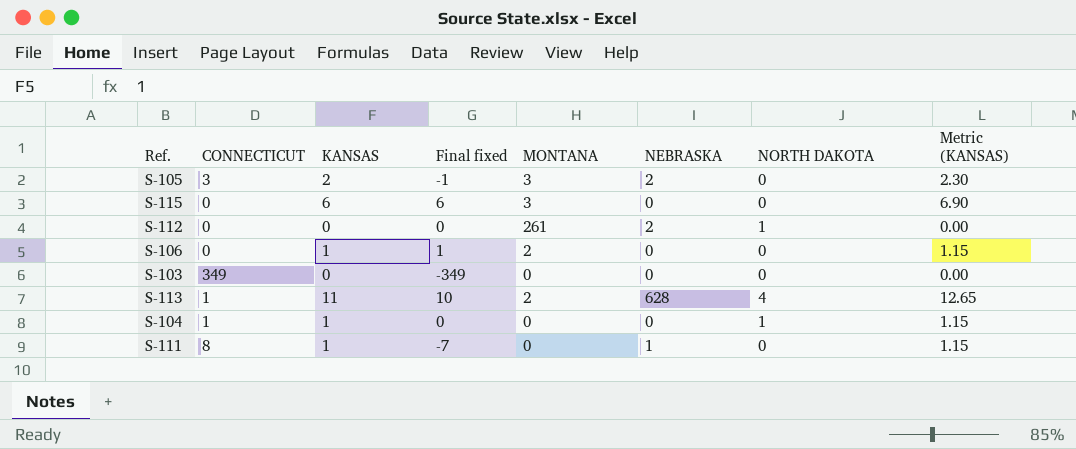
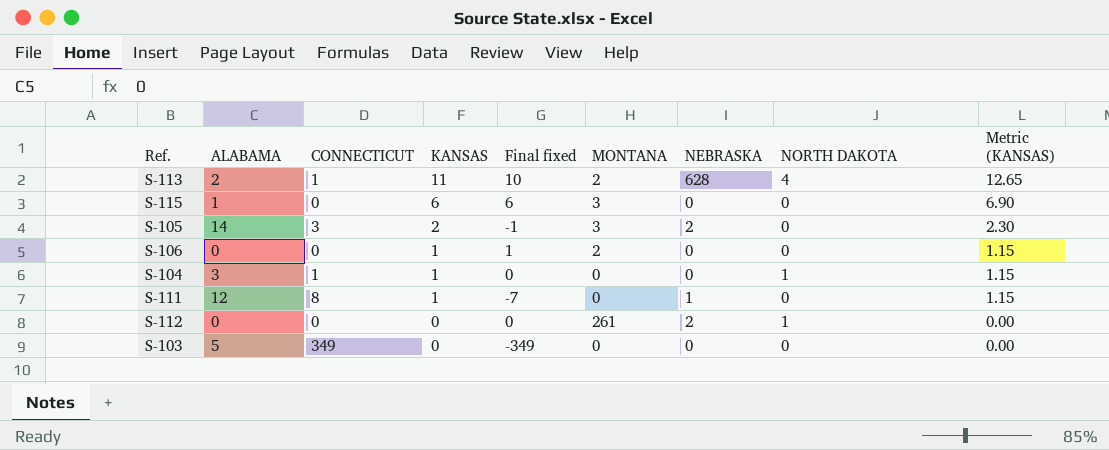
row order: none -> KANSAS descending
column ALABAMA | position: none -> 2

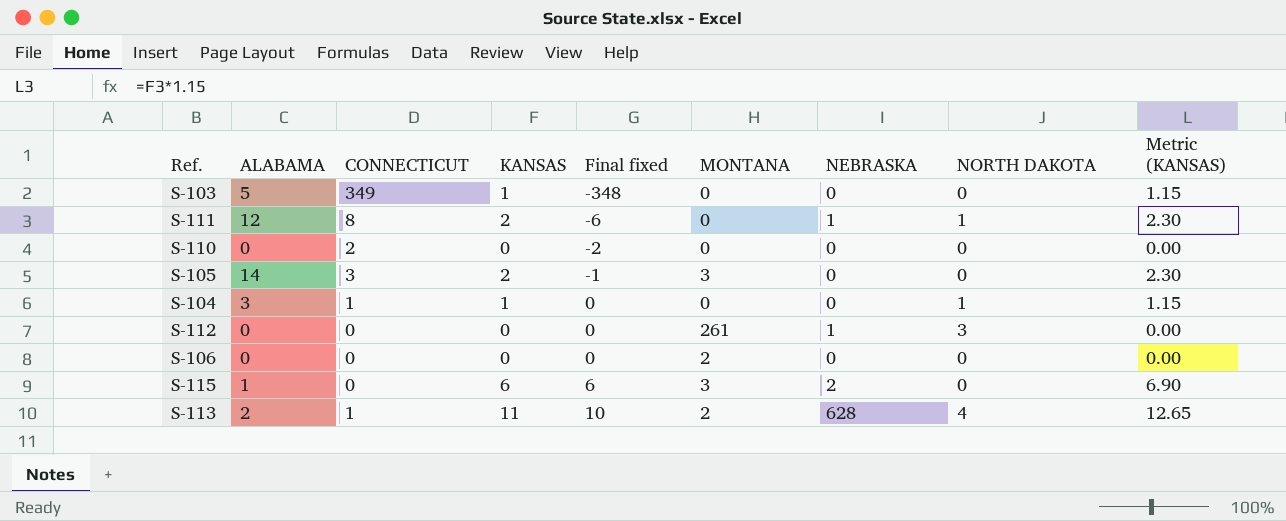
row order: KANSAS descending -> Final fixed ascending
S-103 | KANSAS: 0 -> 1
S-103 | Final fixed: -349 -> -348
S-103 | Metric (KANSAS): 0.00 -> 1.15
S-111 | KANSAS: 1 -> 2
S-111 | Final fixed: -7 -> -6
S-111 | NORTH DAKOTA: 0 -> 1
S-111 | Metric (KANSAS): 1.15 -> 2.30
row S-110: none -> 0 | 2 | 0 | -2 | 0 | 0 | 0 | 0.00
S-105 | NEBRASKA: 2 -> 0
S-112 | NEBRASKA: 2 -> 1
S-112 | NORTH DAKOTA: 1 -> 3
S-106 | KANSAS: 1 -> 0
S-106 | Final fixed: 1 -> 0
S-106 | Metric (KANSAS): 1.15 -> 0.00
S-115 | NEBRASKA: 0 -> 2

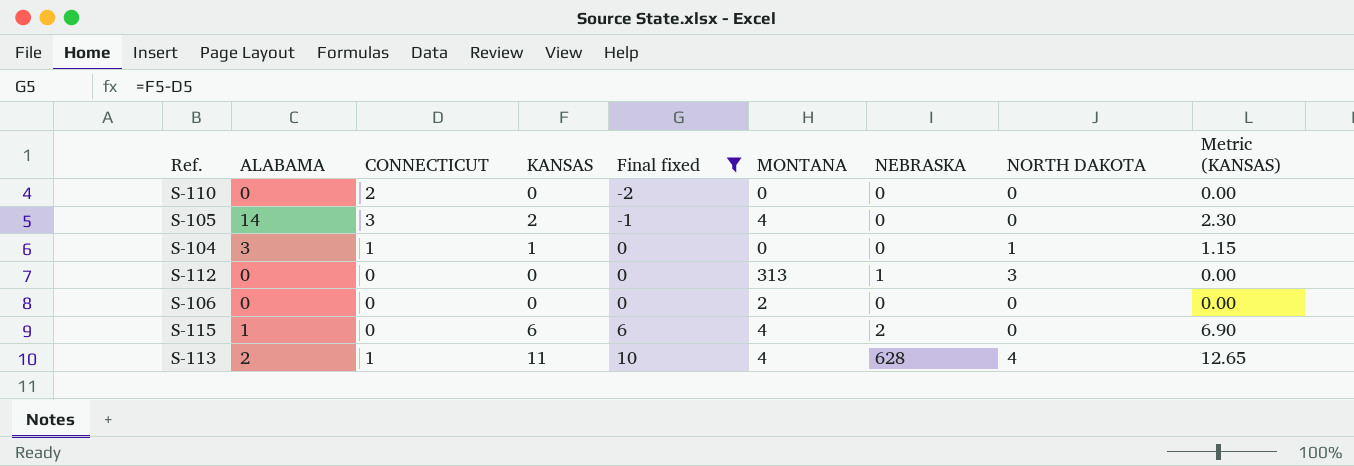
filter: none -> Final fixed >= -2
S-105 | MONTANA: 3 -> 4
S-112 | MONTANA: 261 -> 313
S-115 | MONTANA: 3 -> 4
S-113 | MONTANA: 2 -> 4

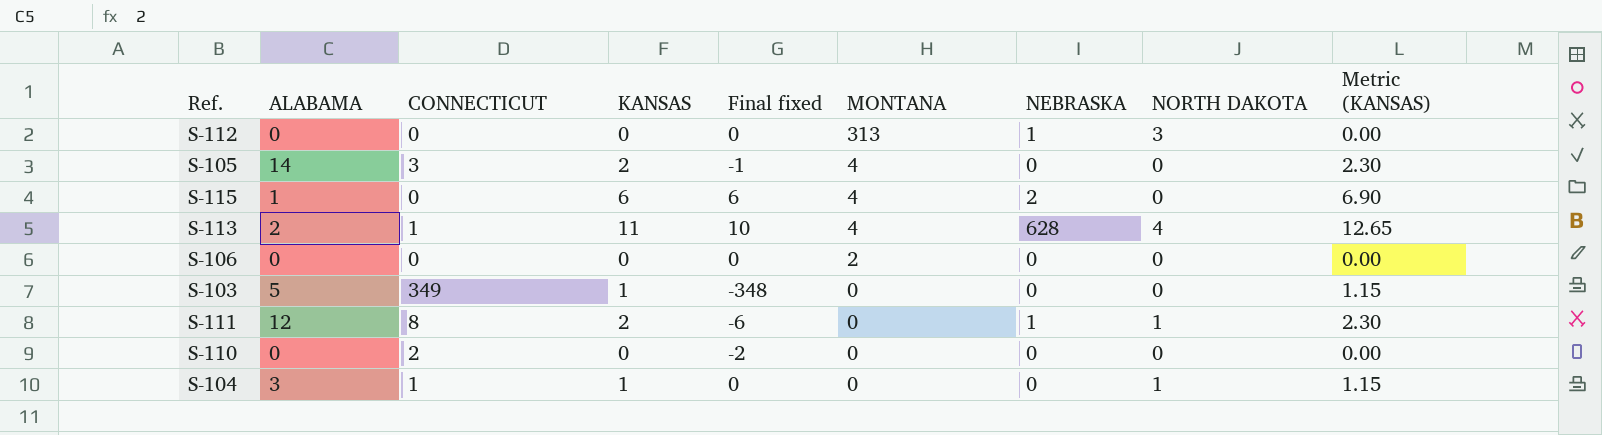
filter: Final fixed >= -2 -> none
row order: Final fixed ascending -> MONTANA descending

